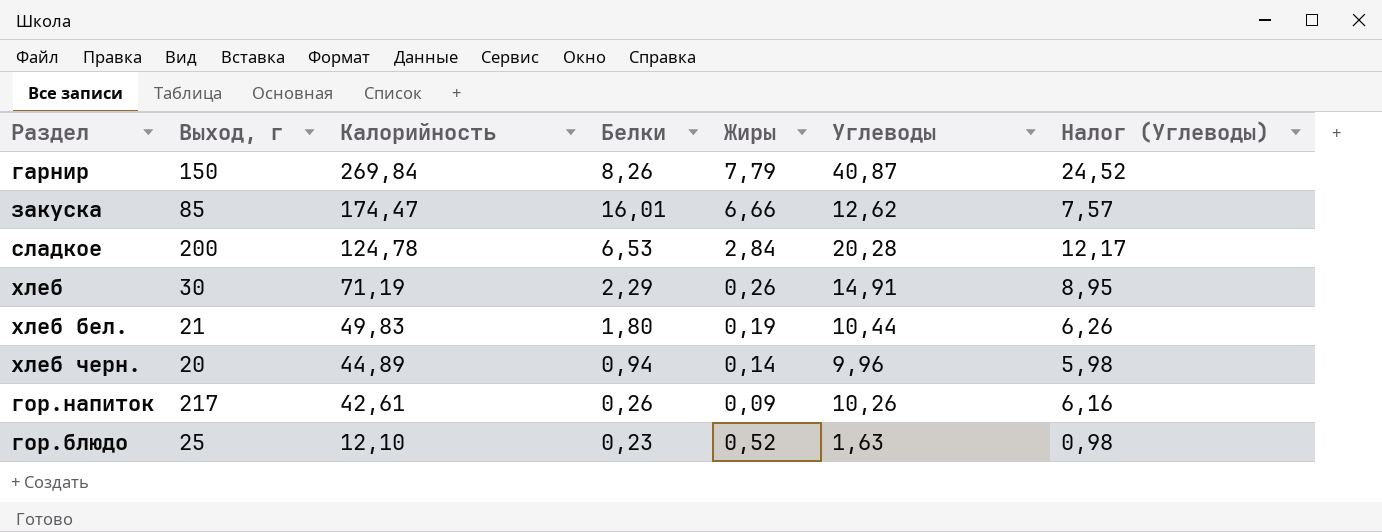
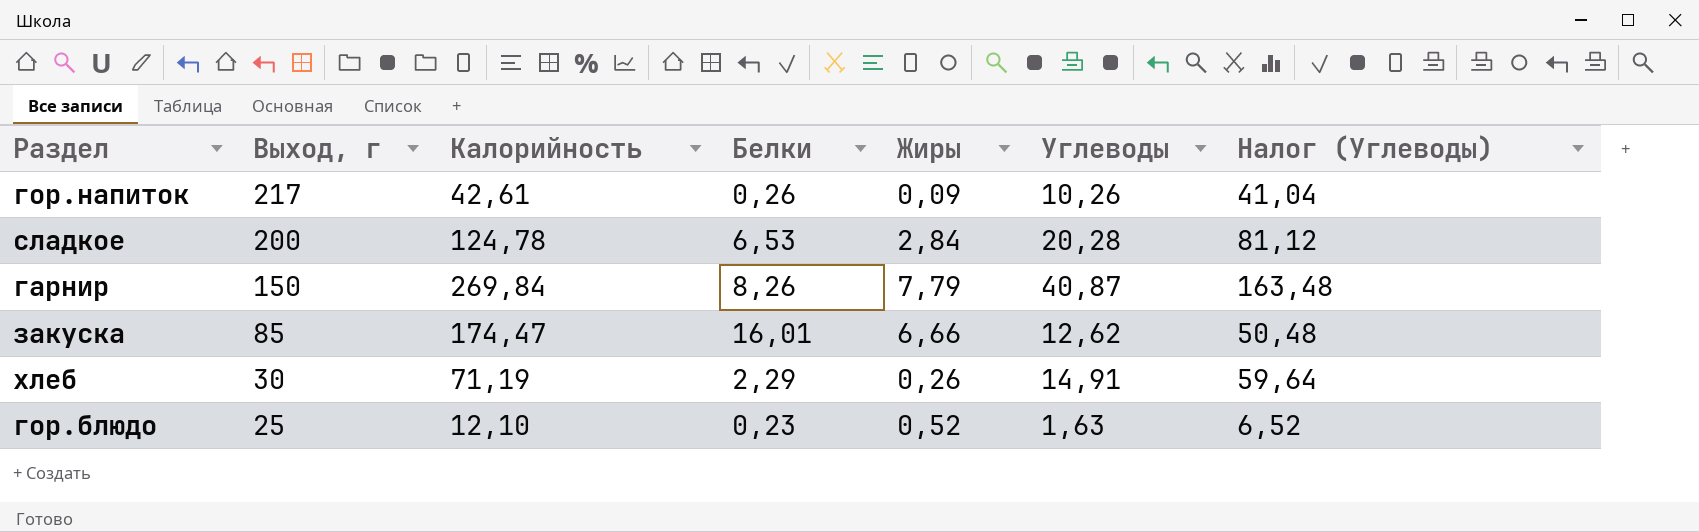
row order: Калорийность descending -> Выход, г descending
column Налог (Углеводы) | formula: [Углеводы] * 0,6 -> [Углеводы] * 4
row хлеб бел.: 21 | 49,83 | 1,80 | 0,19 | 10,44 | 6,26 -> none
row хлеб черн.: 20 | 44,89 | 0,94 | 0,14 | 9,96 | 5,98 -> none

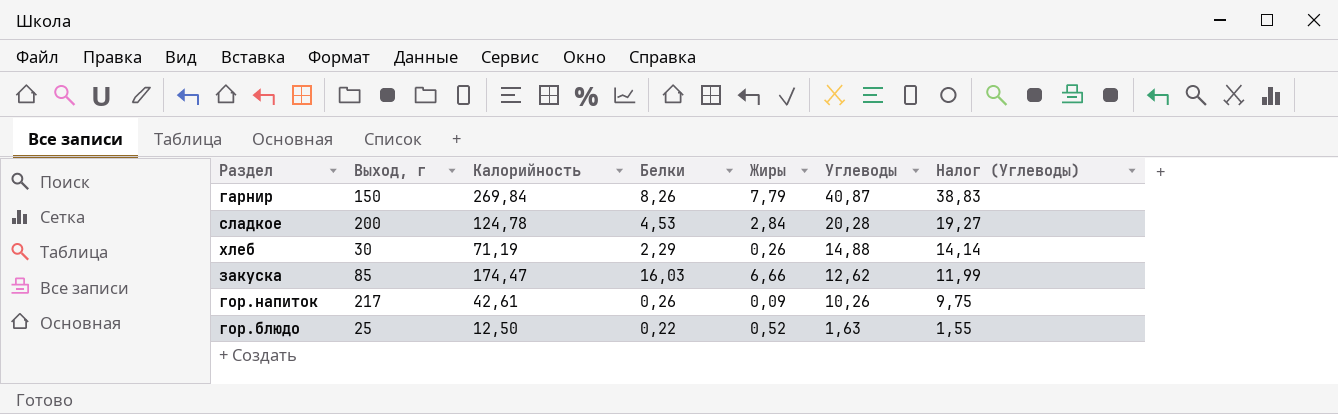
row order: Выход, г descending -> Углеводы descending
column Налог (Углеводы) | formula: [Углеводы] * 4 -> [Углеводы] * 0,95
сладкое | Белки: 6,53 -> 4,53
хлеб | Углеводы: 14,91 -> 14,88
закуска | Белки: 16,01 -> 16,03
гор.блюдо | Калорийность: 12,10 -> 12,50
гор.блюдо | Белки: 0,23 -> 0,22

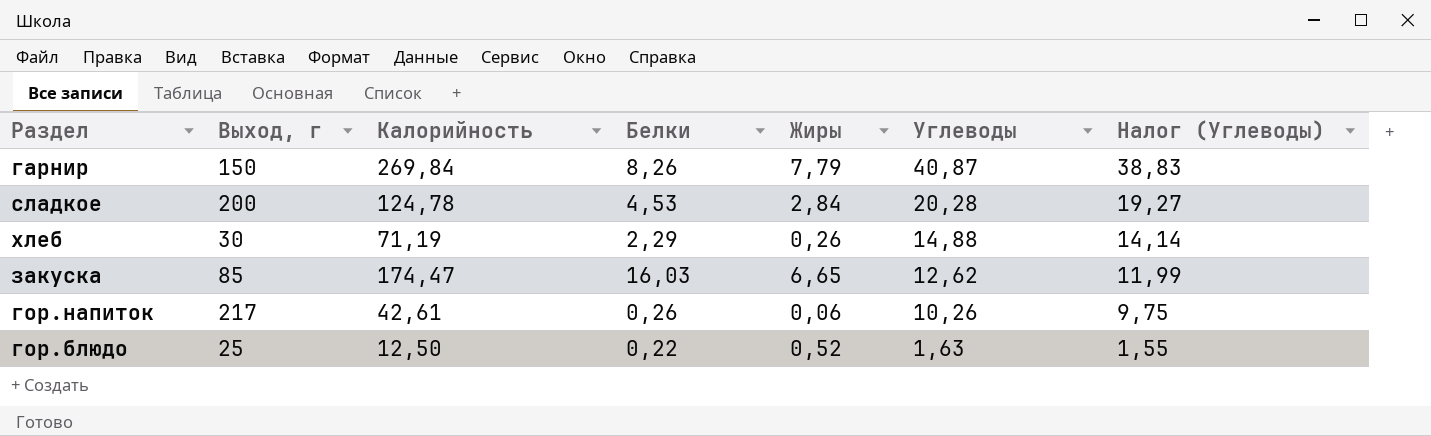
закуска | Жиры: 6,66 -> 6,65
гор.напиток | Жиры: 0,09 -> 0,06

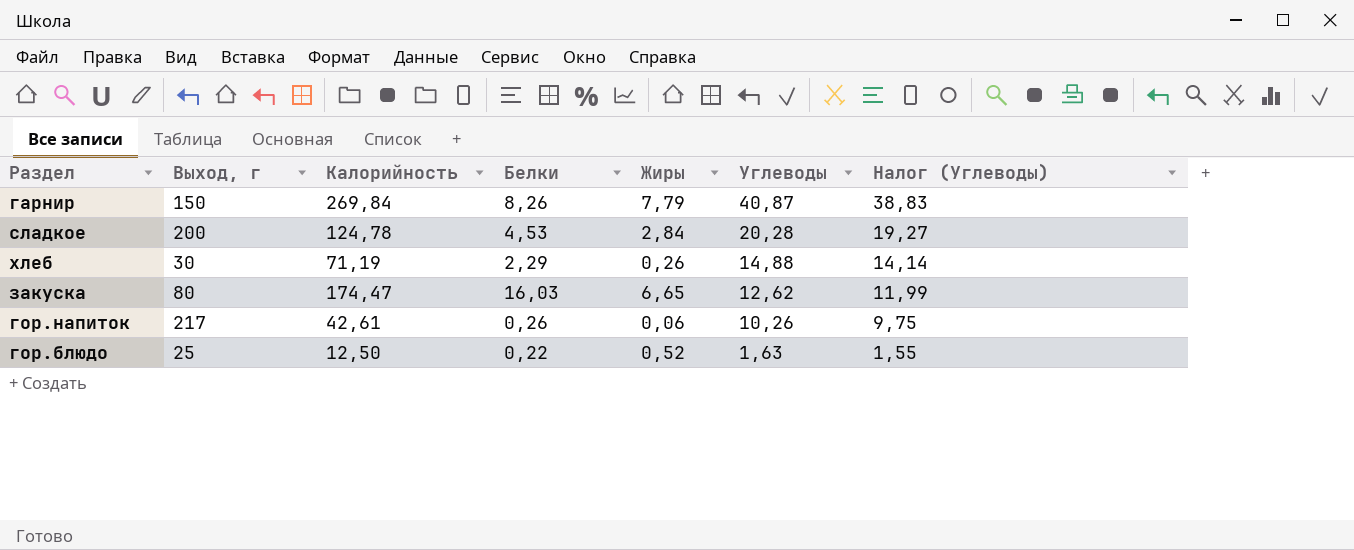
закуска | Выход, г: 85 -> 80

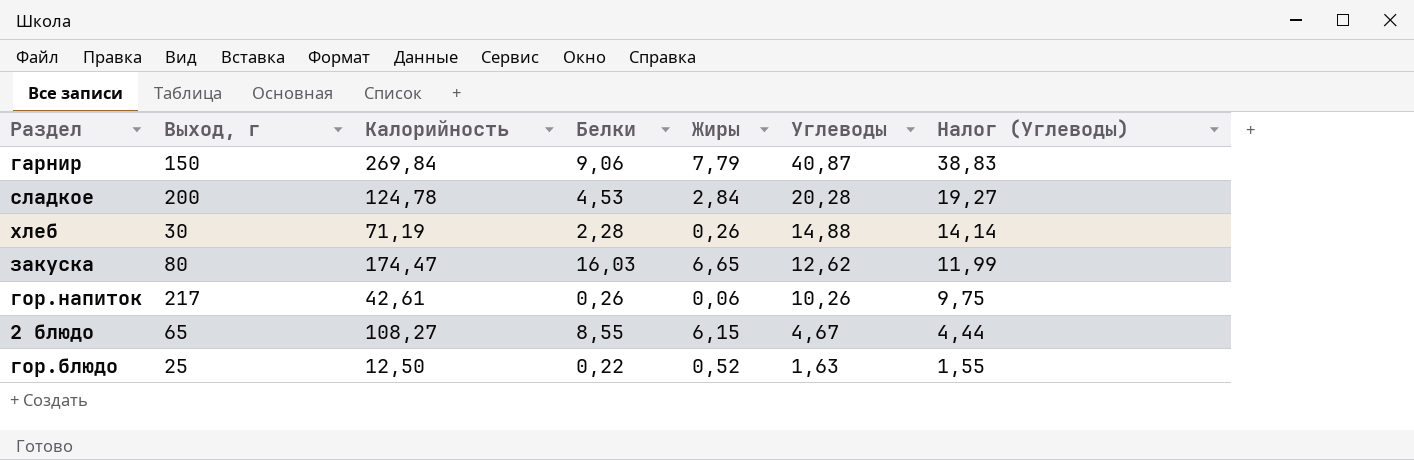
гарнир | Белки: 8,26 -> 9,06
хлеб | Белки: 2,29 -> 2,28
row 2 блюдо: none -> 65 | 108,27 | 8,55 | 6,15 | 4,67 | 4,44

